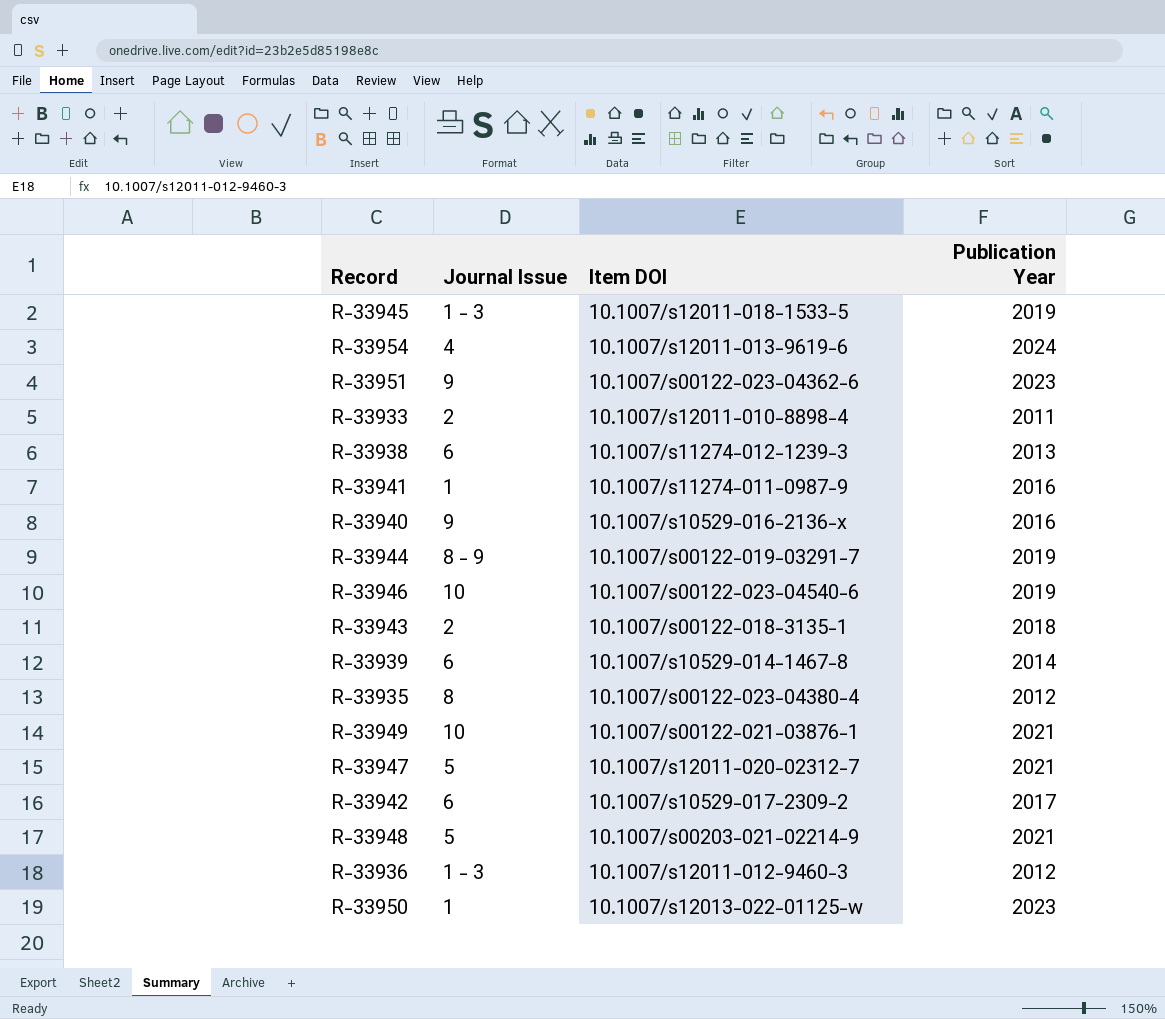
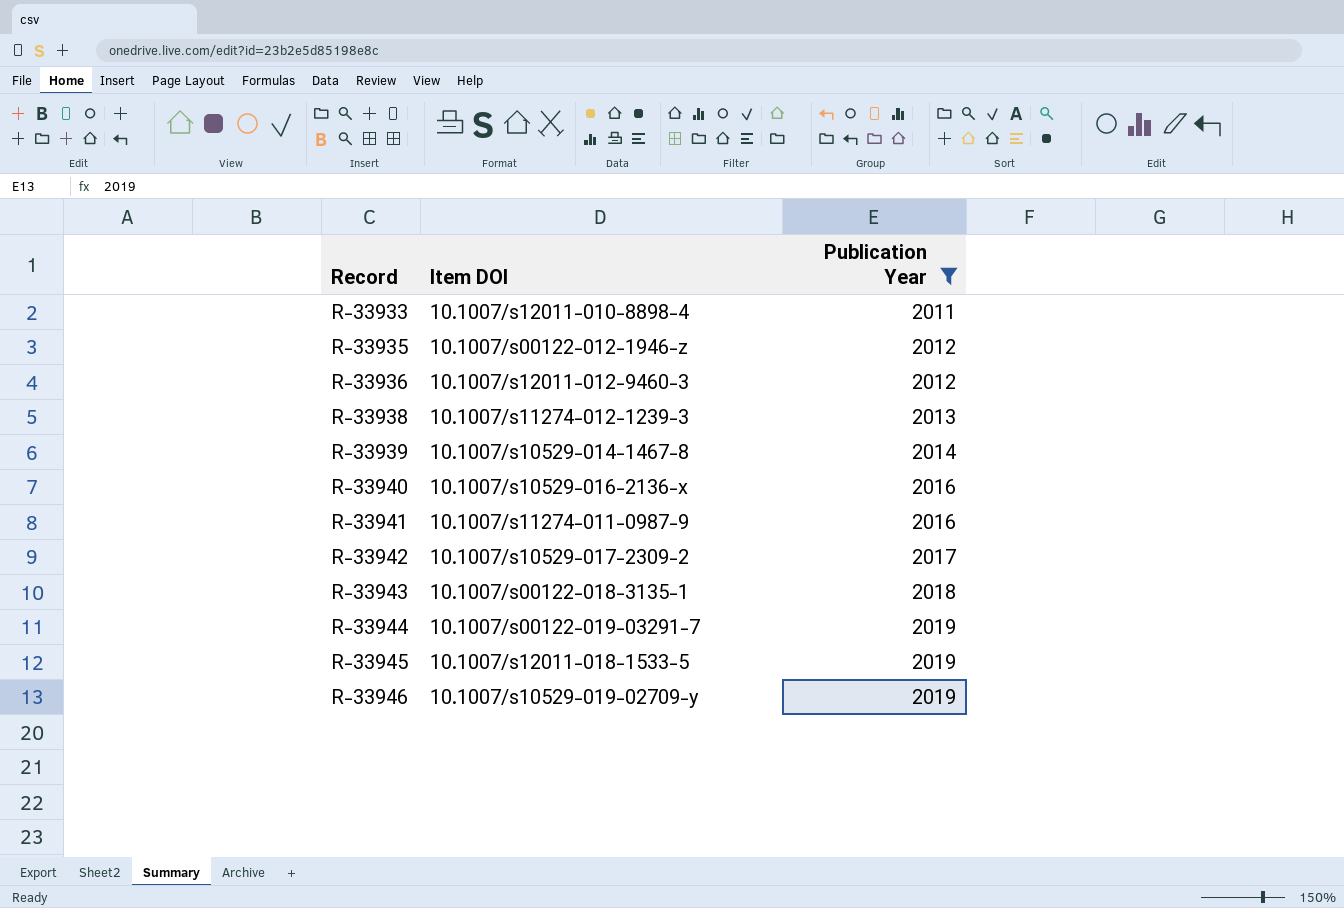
filter: none -> Publication Year <= 2019
row order: none -> Record ascending
column Journal Issue | position: 2 -> none
R-33935 | Item DOI: 10.1007/s00122-023-04380-4 -> 10.1007/s00122-012-1946-z
R-33946 | Item DOI: 10.1007/s00122-023-04540-6 -> 10.1007/s10529-019-02709-y

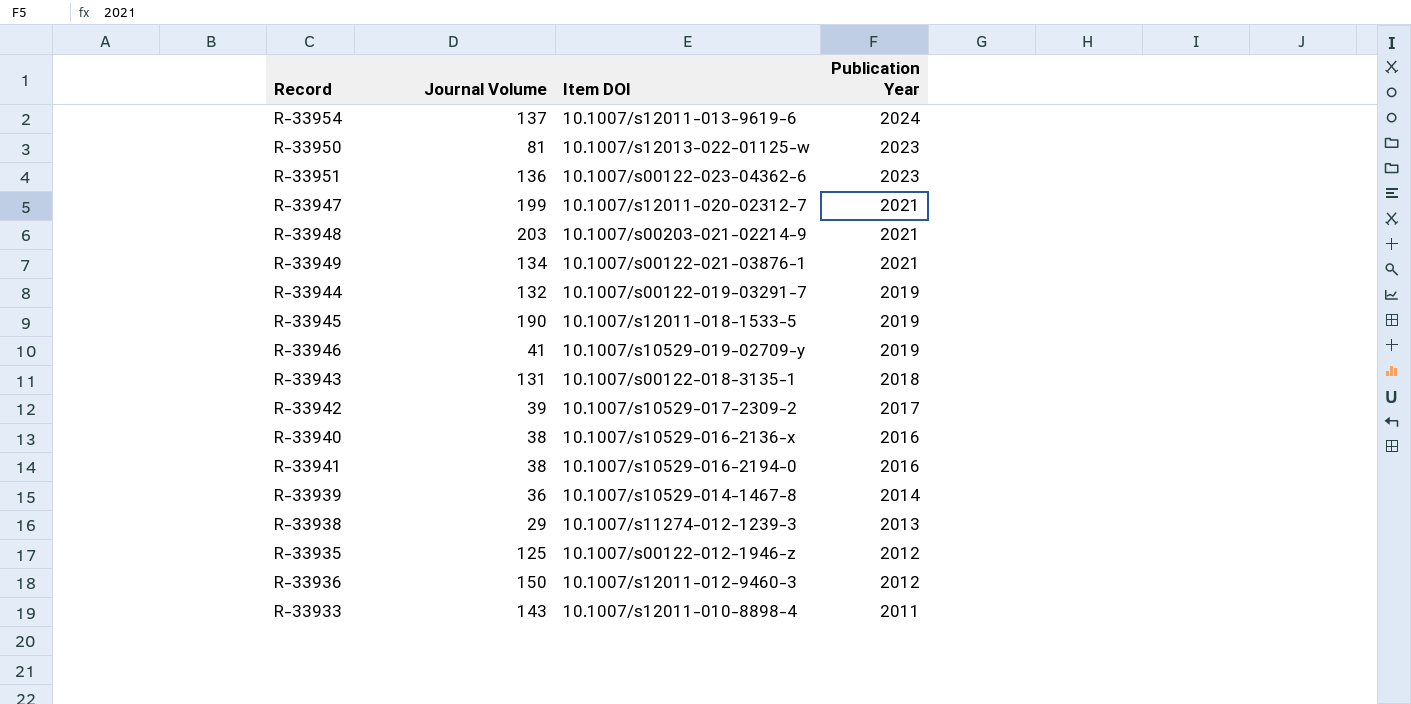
filter: Publication Year <= 2019 -> none
row order: Record ascending -> Publication Year descending
column Journal Volume | position: none -> 2
R-33941 | Item DOI: 10.1007/s11274-011-0987-9 -> 10.1007/s10529-016-2194-0

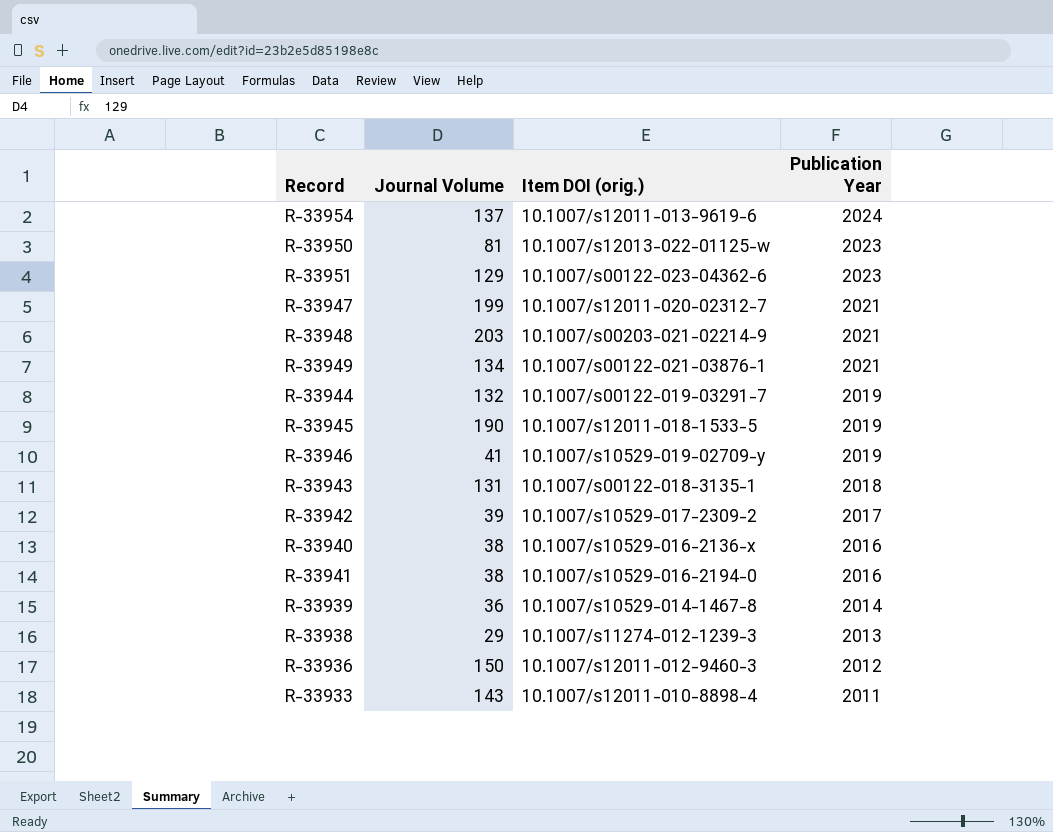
column name: Item DOI -> Item DOI (orig.)
row R-33935: 125 | 10.1007/s00122-012-1946-z | 2012 -> none
R-33951 | Journal Volume: 136 -> 129

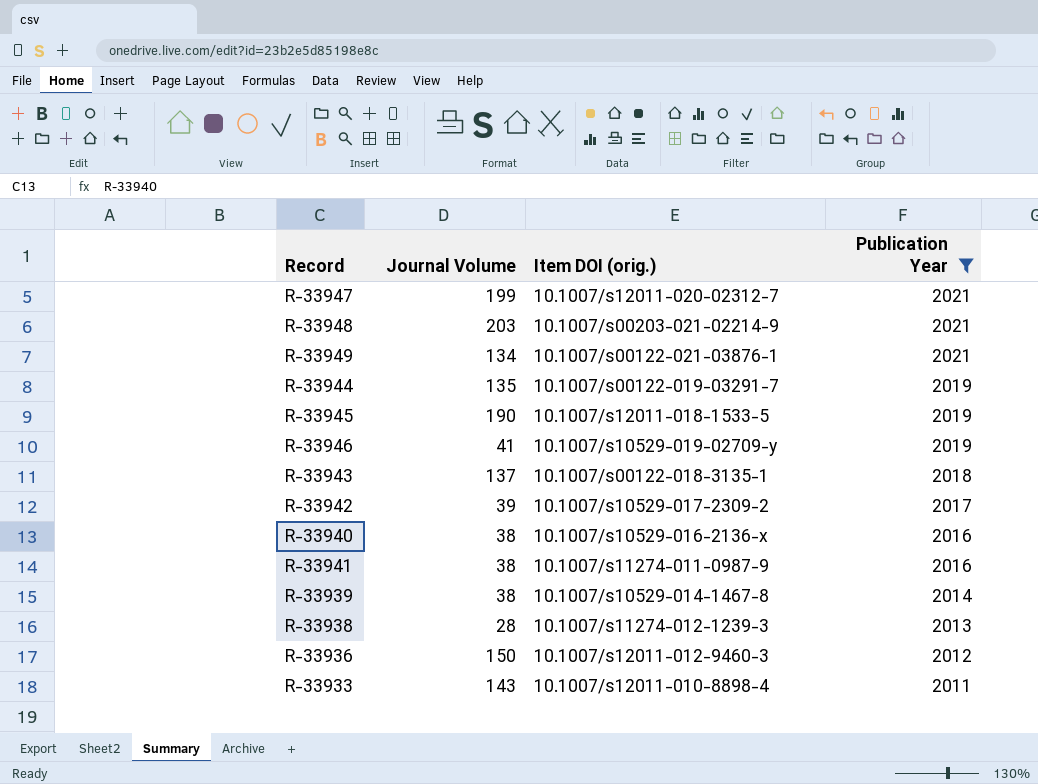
filter: none -> Publication Year <= 2021
R-33944 | Journal Volume: 132 -> 135
R-33943 | Journal Volume: 131 -> 137
R-33941 | Item DOI (orig.): 10.1007/s10529-016-2194-0 -> 10.1007/s11274-011-0987-9
R-33939 | Journal Volume: 36 -> 38
R-33938 | Journal Volume: 29 -> 28

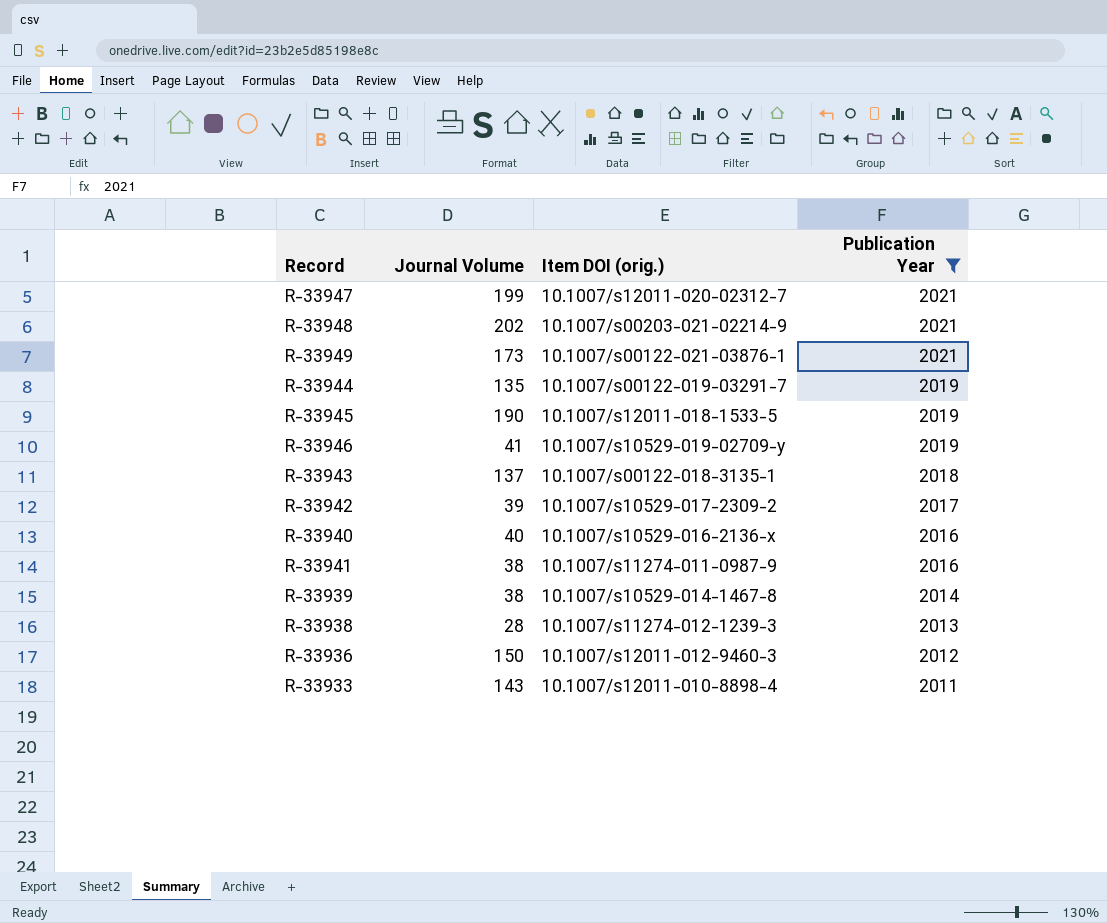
R-33948 | Journal Volume: 203 -> 202
R-33949 | Journal Volume: 134 -> 173
R-33940 | Journal Volume: 38 -> 40

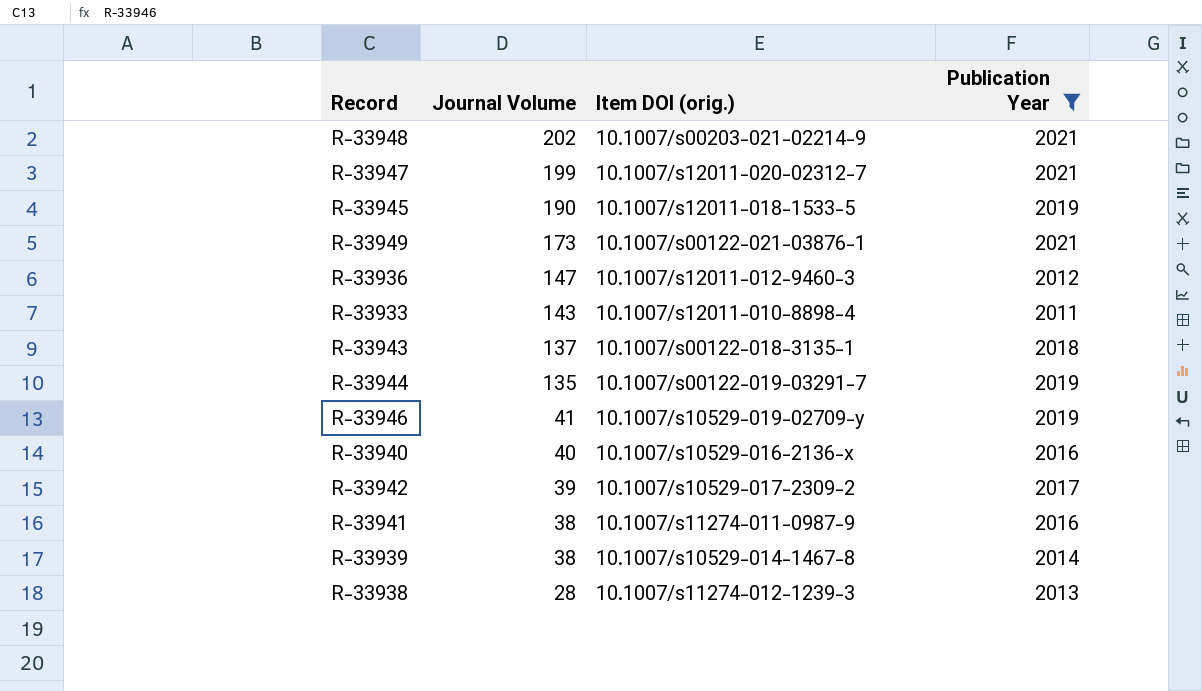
row order: Publication Year descending -> Journal Volume descending
R-33936 | Journal Volume: 150 -> 147

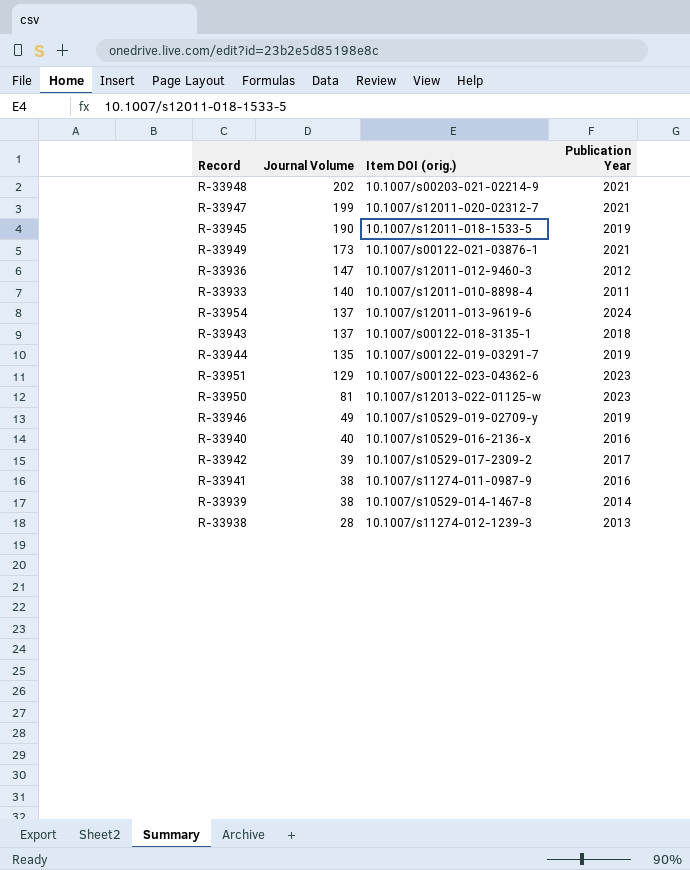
filter: Publication Year <= 2021 -> none
R-33933 | Journal Volume: 143 -> 140
R-33946 | Journal Volume: 41 -> 49

